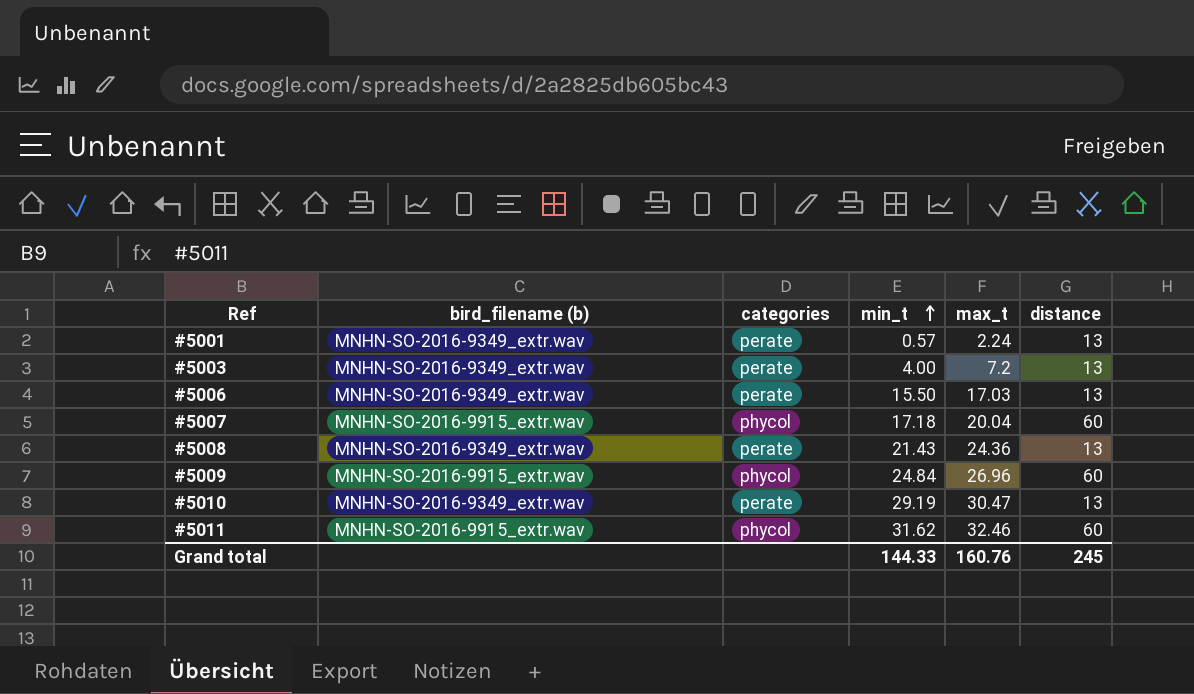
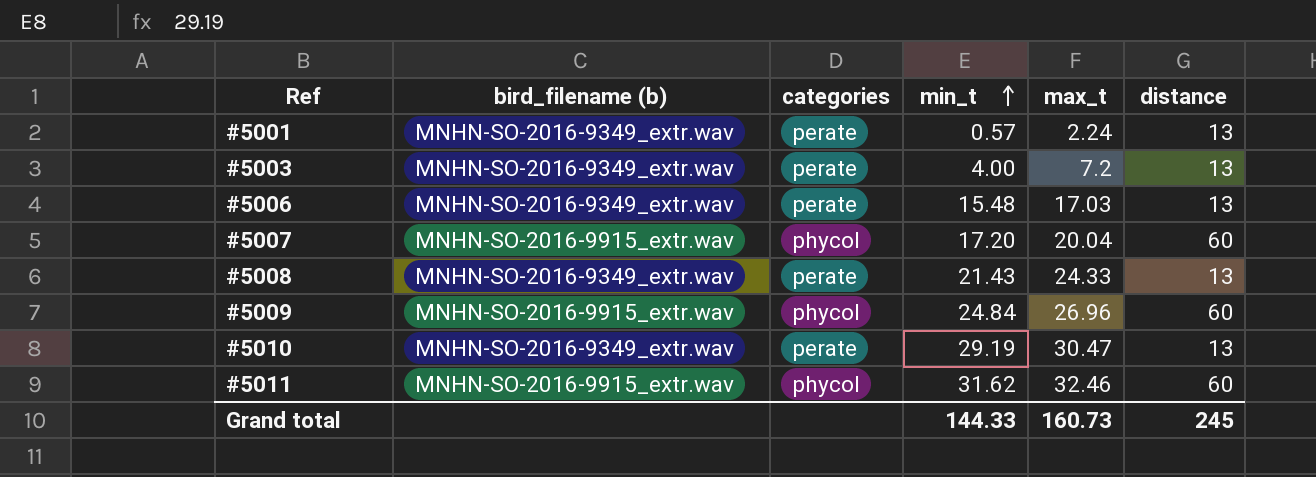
#5006 | min_t: 15.50 -> 15.48
#5007 | min_t: 17.18 -> 17.20
#5008 | max_t: 24.36 -> 24.33
Grand total | max_t: 160.76 -> 160.73

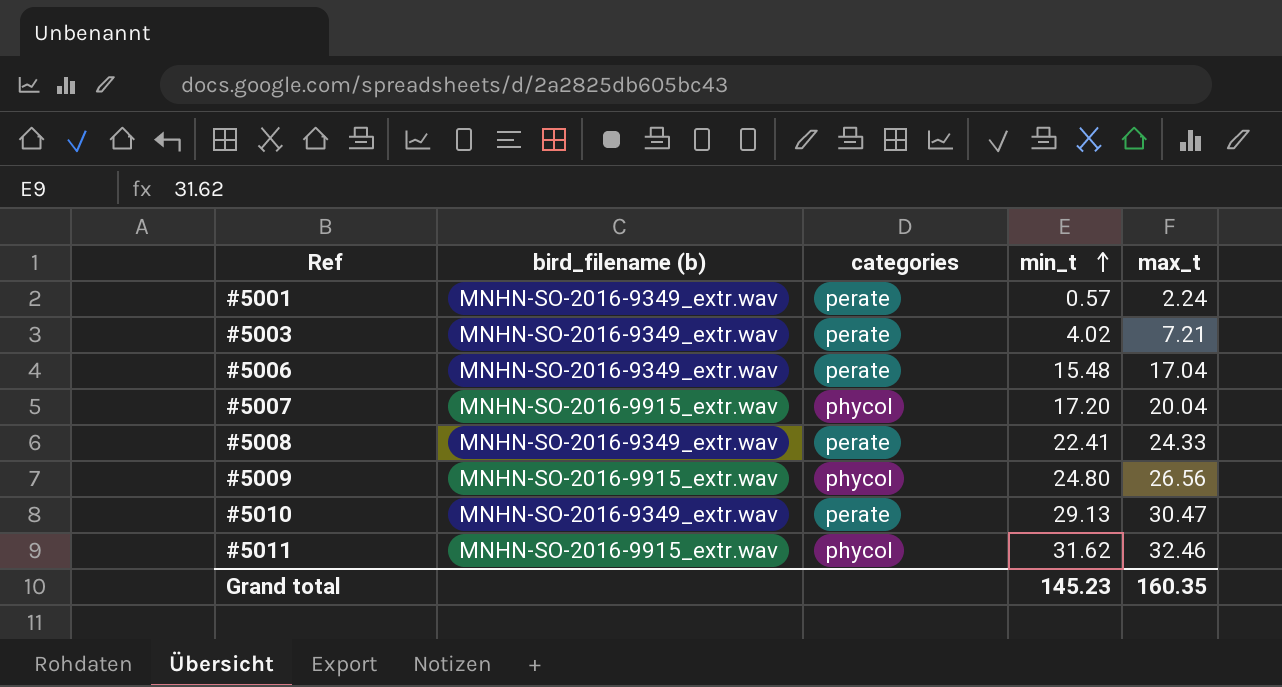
column distance | position: 6 -> none
#5003 | min_t: 4.00 -> 4.02
#5003 | max_t: 7.2 -> 7.21
#5006 | max_t: 17.03 -> 17.04
#5008 | min_t: 21.43 -> 22.41
#5009 | min_t: 24.84 -> 24.80
#5009 | max_t: 26.96 -> 26.56
#5010 | min_t: 29.19 -> 29.13
Grand total | min_t: 144.33 -> 145.23
Grand total | max_t: 160.73 -> 160.35

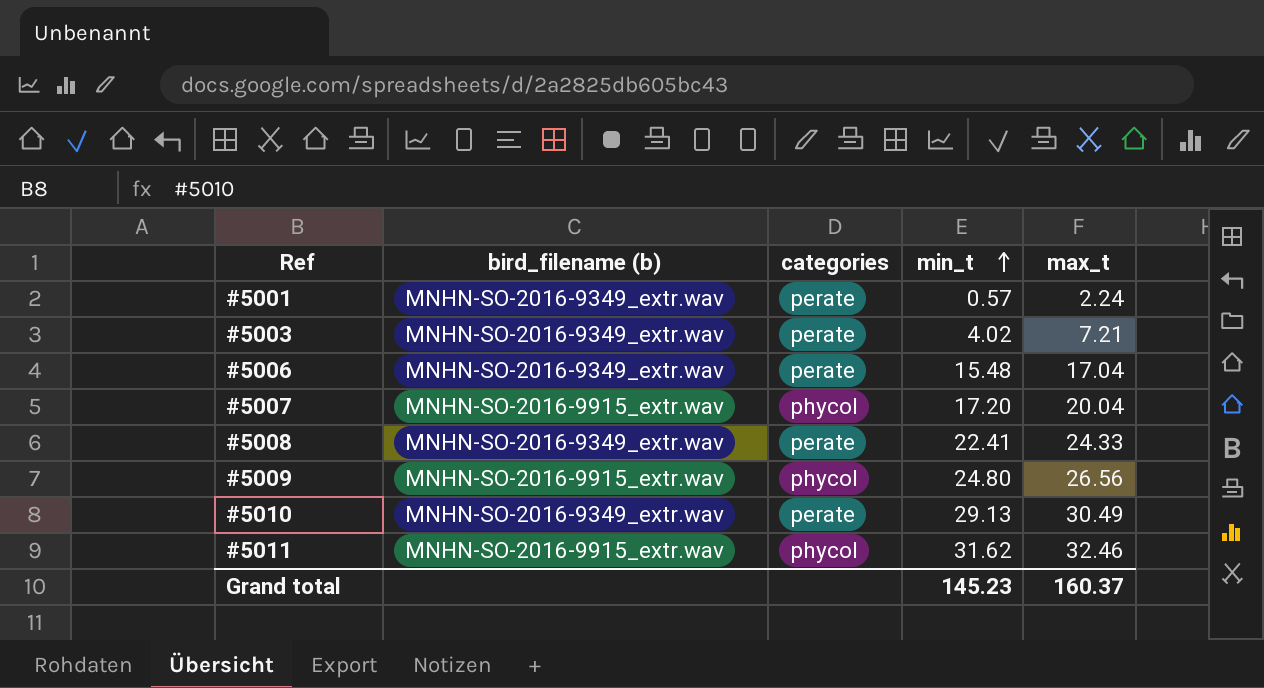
#5010 | max_t: 30.47 -> 30.49
Grand total | max_t: 160.35 -> 160.37

